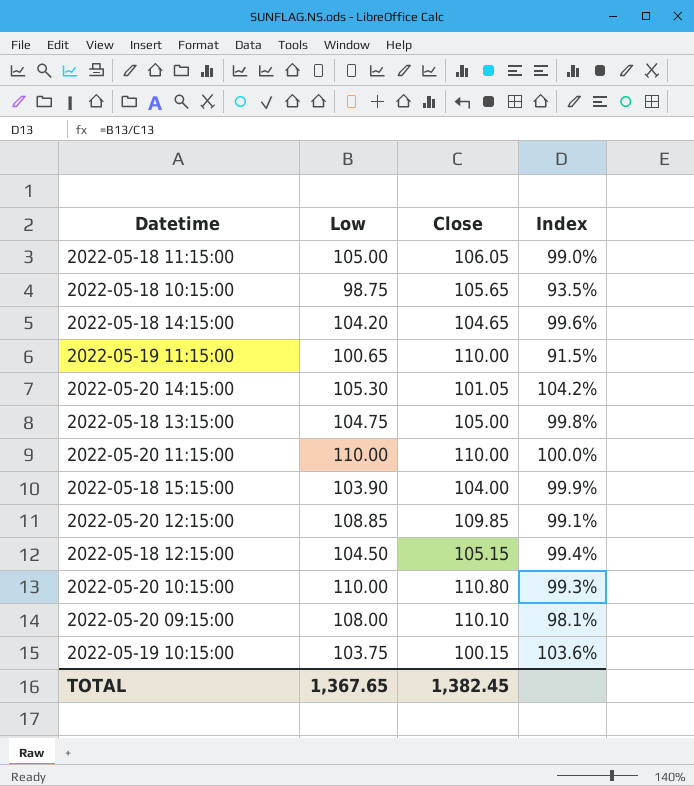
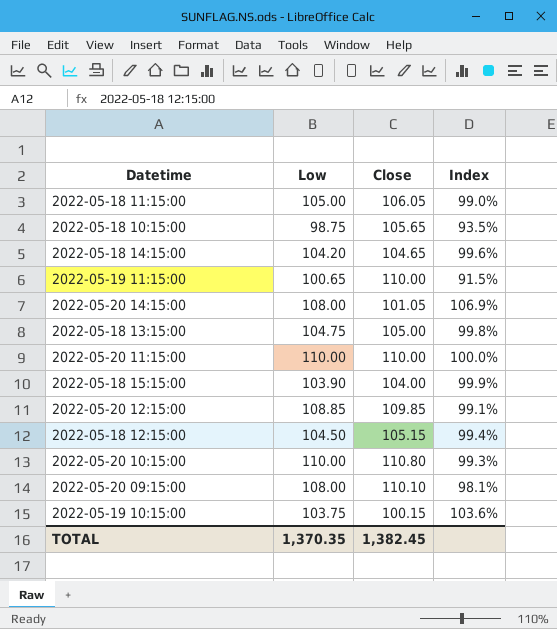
2022-05-20 14:15:00 | Low: 105.30 -> 108.00
2022-05-20 14:15:00 | Index: 104.2% -> 106.9%
TOTAL | Low: 1,367.65 -> 1,370.35

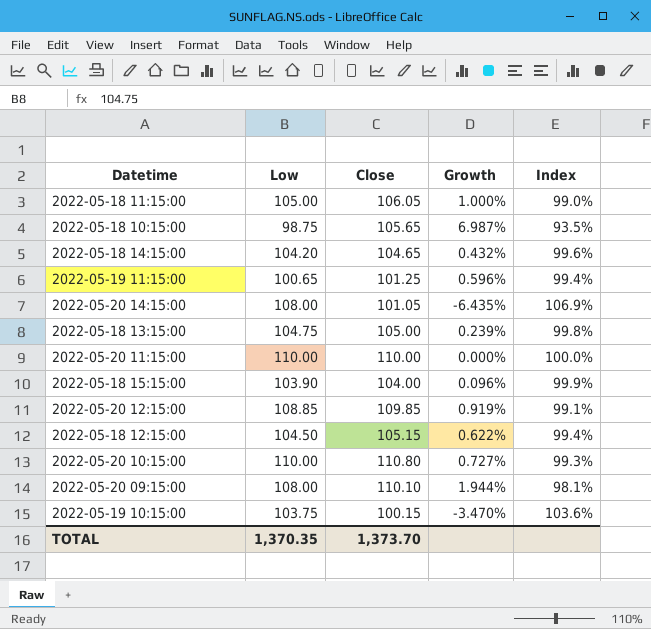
column Growth | formula: none -> ([Close] - [Low]) / [Low]
2022-05-19 11:15:00 | Close: 110.00 -> 101.25
2022-05-19 11:15:00 | Index: 91.5% -> 99.4%
TOTAL | Close: 1,382.45 -> 1,373.70

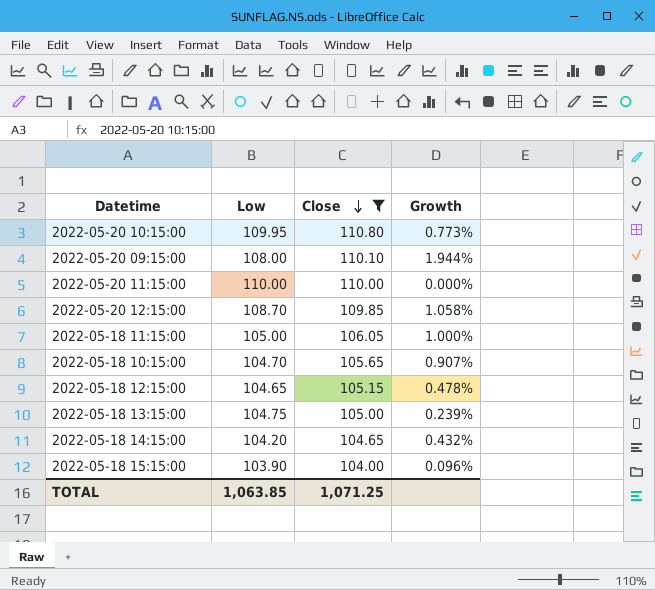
filter: none -> Close >= 104.00
row order: none -> Close descending
column Index | formula: [Low] / [Close] -> none
2022-05-20 10:15:00 | Low: 110.00 -> 109.95
2022-05-20 10:15:00 | Growth: 0.727% -> 0.773%
2022-05-20 12:15:00 | Low: 108.85 -> 108.70
2022-05-20 12:15:00 | Growth: 0.919% -> 1.058%
2022-05-18 10:15:00 | Low: 98.75 -> 104.70
2022-05-18 10:15:00 | Growth: 6.987% -> 0.907%
2022-05-18 12:15:00 | Low: 104.50 -> 104.65
2022-05-18 12:15:00 | Growth: 0.622% -> 0.478%
TOTAL | Low: 1,370.35 -> 1,063.85
TOTAL | Close: 1,373.70 -> 1,071.25

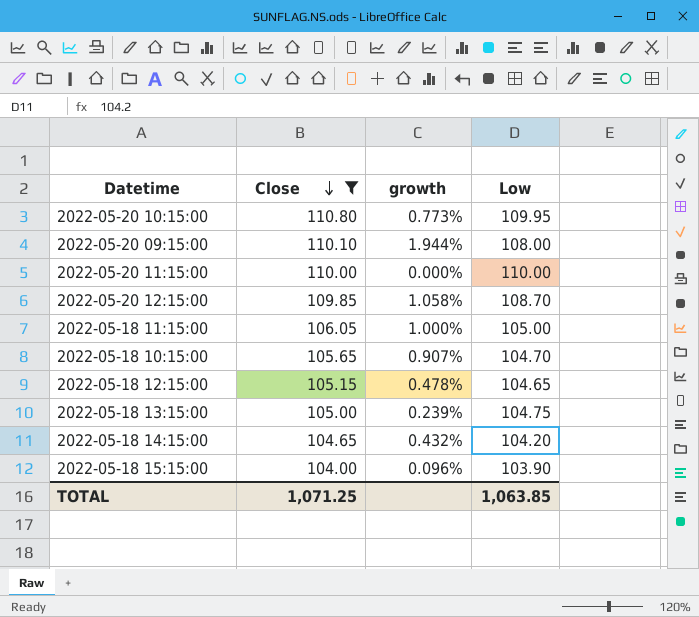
column name: Growth -> growth
column Low | position: 2 -> 4

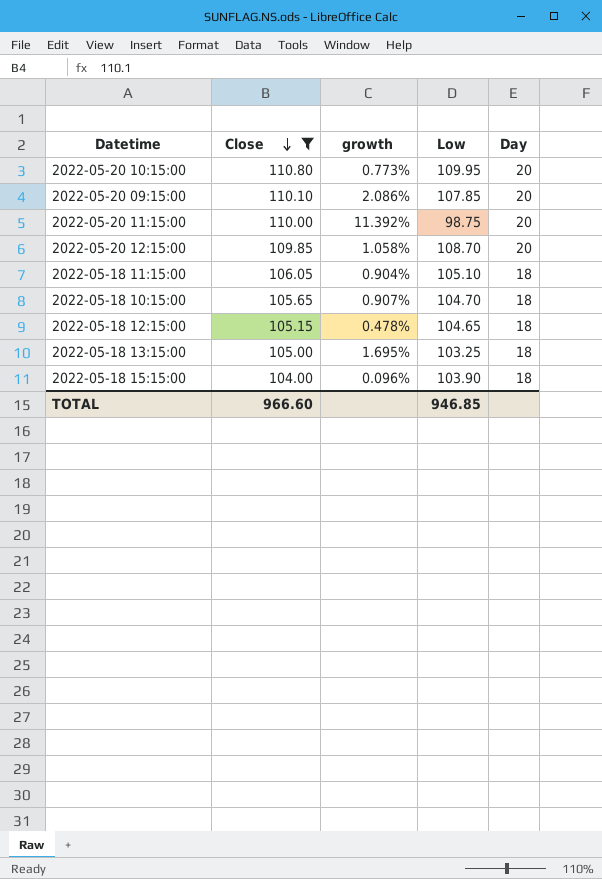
column Day | position: none -> 5
row 2022-05-18 14:15:00: 104.65 | 0.432% | 104.20 -> none
2022-05-20 09:15:00 | growth: 1.944% -> 2.086%
2022-05-20 09:15:00 | Low: 108.00 -> 107.85
2022-05-20 11:15:00 | growth: 0.000% -> 11.392%
2022-05-20 11:15:00 | Low: 110.00 -> 98.75
2022-05-18 11:15:00 | growth: 1.000% -> 0.904%
2022-05-18 11:15:00 | Low: 105.00 -> 105.10
2022-05-18 13:15:00 | growth: 0.239% -> 1.695%
2022-05-18 13:15:00 | Low: 104.75 -> 103.25
TOTAL | Close: 1,071.25 -> 966.60
TOTAL | Low: 1,063.85 -> 946.85

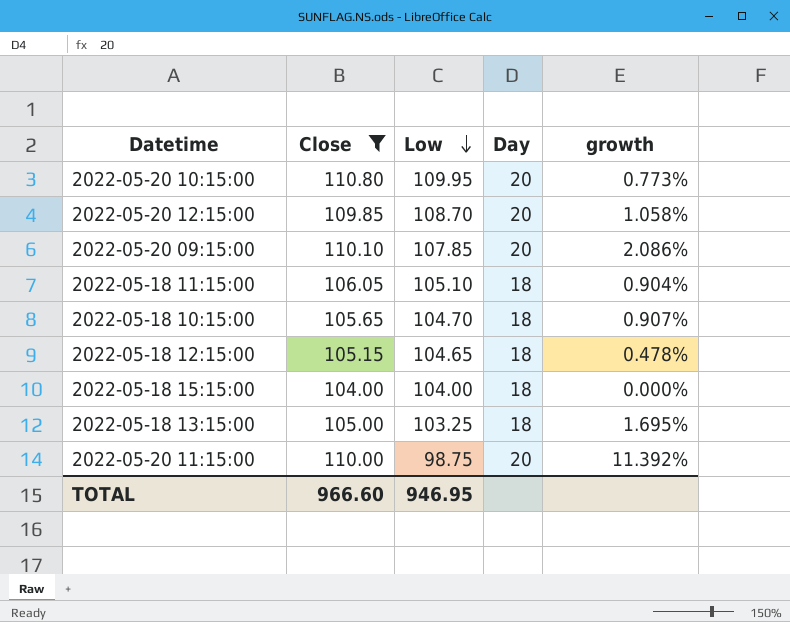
row order: Close descending -> Low descending
column growth | position: 3 -> 5
2022-05-18 15:15:00 | Low: 103.90 -> 104.00
2022-05-18 15:15:00 | growth: 0.096% -> 0.000%
TOTAL | Low: 946.85 -> 946.95

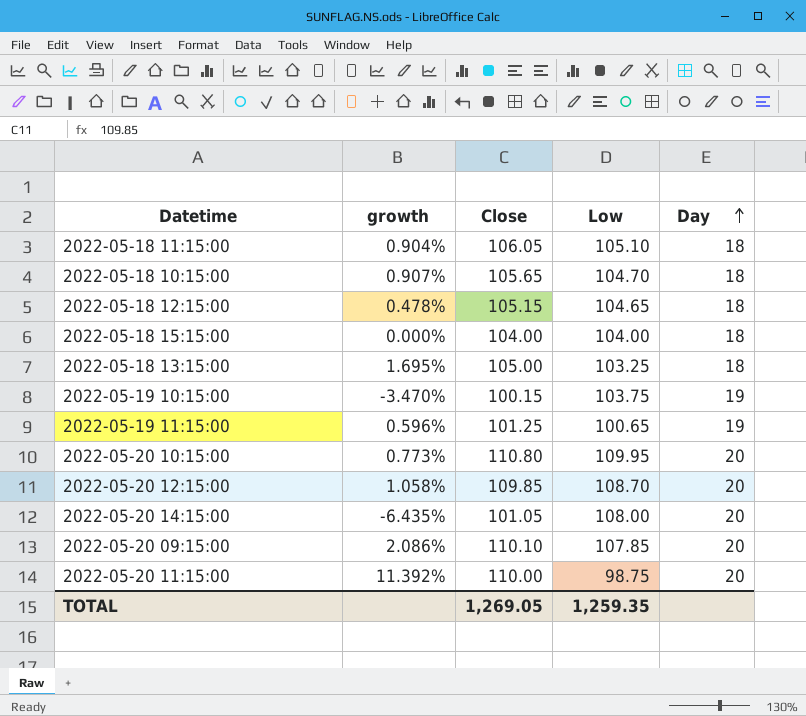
filter: Close >= 104.00 -> none
row order: Low descending -> Day ascending
column growth | position: 5 -> 2
TOTAL | Close: 966.60 -> 1,269.05
TOTAL | Low: 946.95 -> 1,259.35

